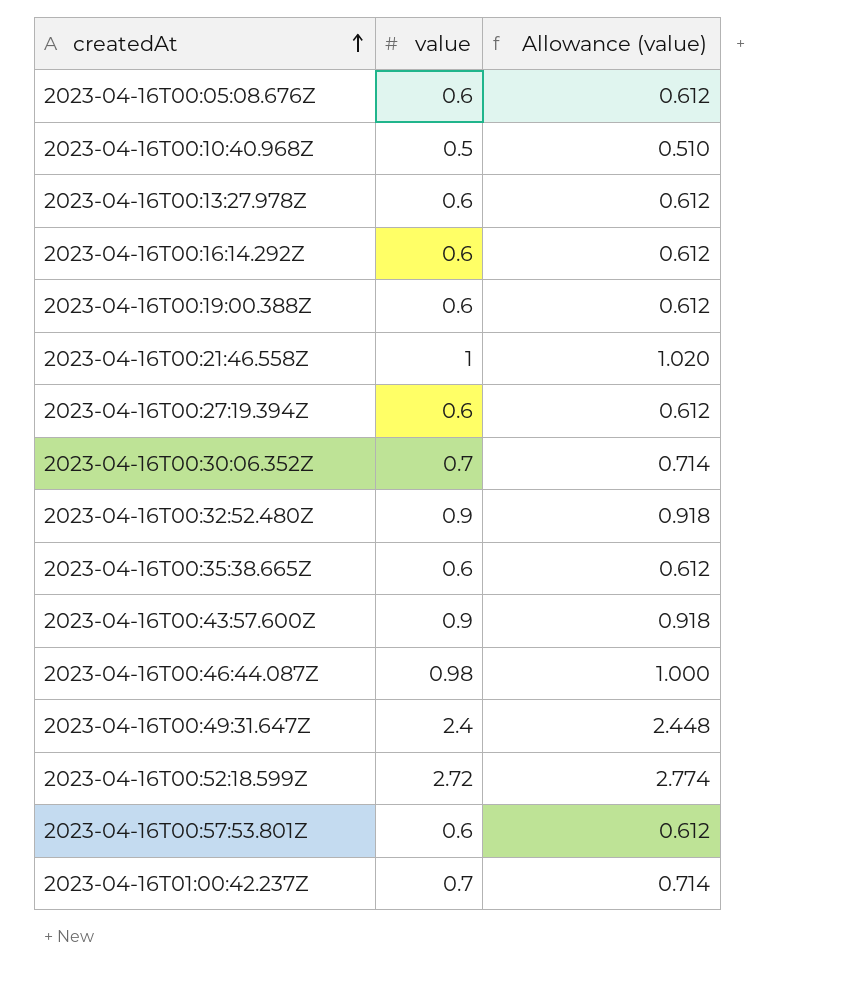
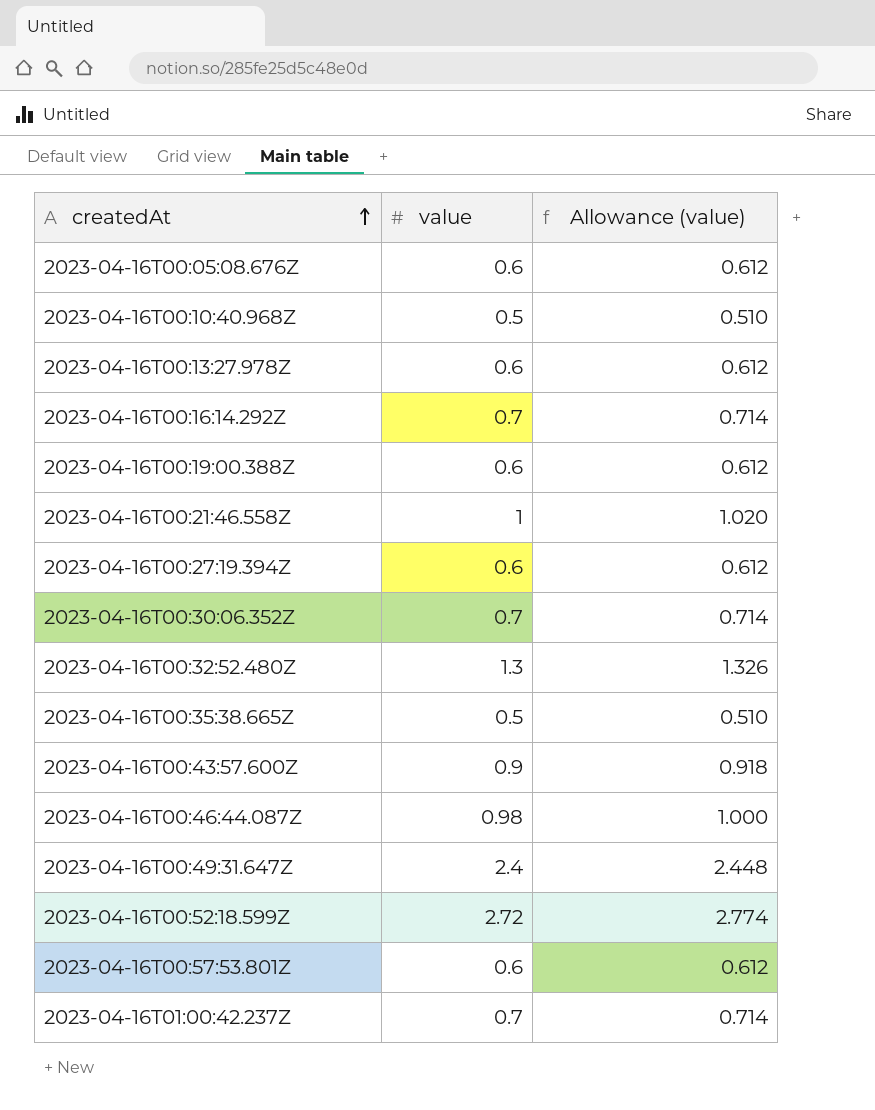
2023-04-16T00:16:14.292Z | value: 0.6 -> 0.7
2023-04-16T00:16:14.292Z | Allowance (value): 0.612 -> 0.714
2023-04-16T00:32:52.480Z | value: 0.9 -> 1.3
2023-04-16T00:32:52.480Z | Allowance (value): 0.918 -> 1.326
2023-04-16T00:35:38.665Z | value: 0.6 -> 0.5
2023-04-16T00:35:38.665Z | Allowance (value): 0.612 -> 0.510

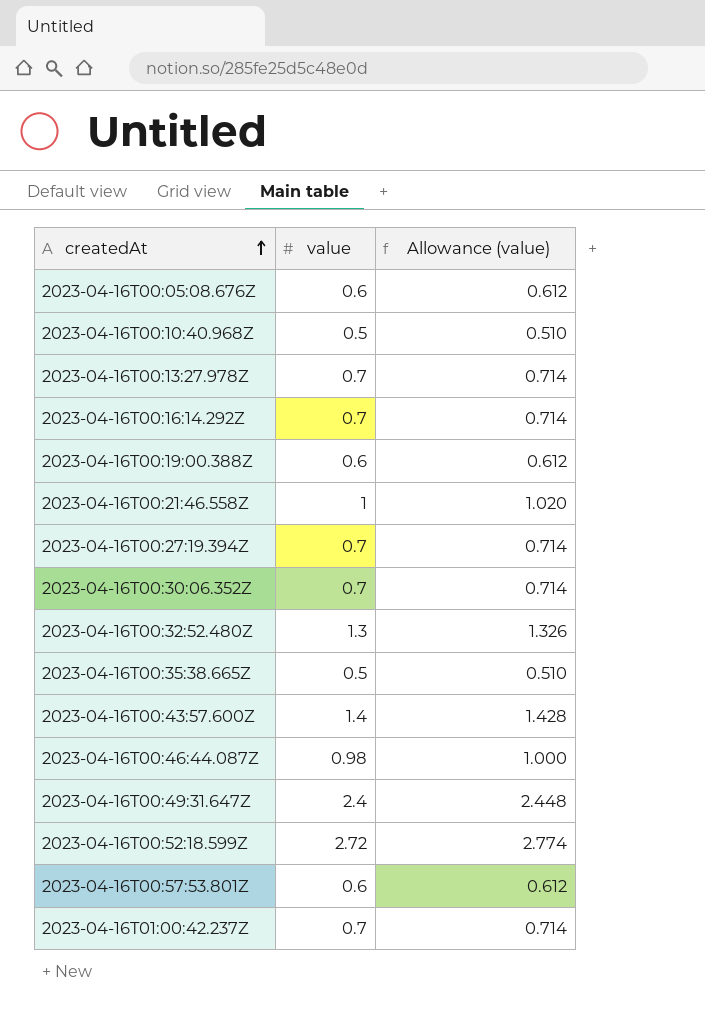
2023-04-16T00:13:27.978Z | value: 0.6 -> 0.7
2023-04-16T00:13:27.978Z | Allowance (value): 0.612 -> 0.714
2023-04-16T00:27:19.394Z | value: 0.6 -> 0.7
2023-04-16T00:27:19.394Z | Allowance (value): 0.612 -> 0.714
2023-04-16T00:43:57.600Z | value: 0.9 -> 1.4
2023-04-16T00:43:57.600Z | Allowance (value): 0.918 -> 1.428

